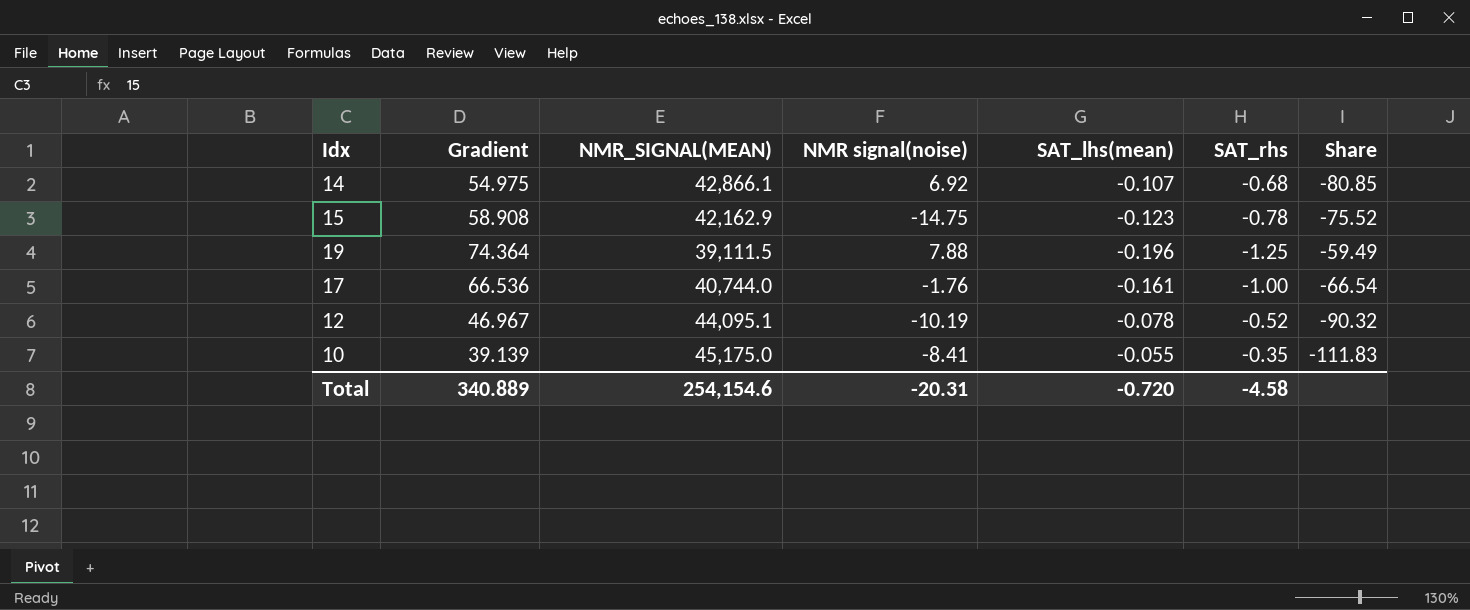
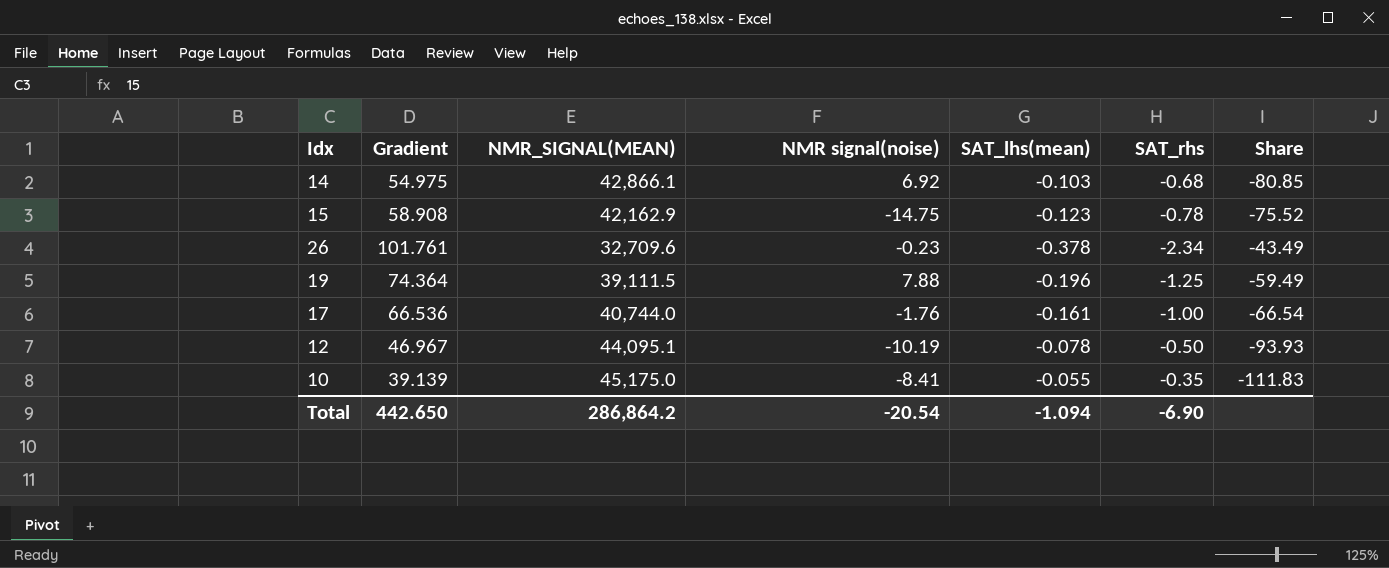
14 | SAT_lhs(mean): -0.107 -> -0.103
row 26: none -> 101.761 | 32,709.6 | -0.23 | -0.378 | -2.34 | -43.49
12 | SAT_rhs: -0.52 -> -0.50
12 | Share: -90.32 -> -93.93
Total | Gradient: 340.889 -> 442.650
Total | NMR_SIGNAL(MEAN): 254,154.6 -> 286,864.2
Total | NMR signal(noise): -20.31 -> -20.54
Total | SAT_lhs(mean): -0.720 -> -1.094
Total | SAT_rhs: -4.58 -> -6.90

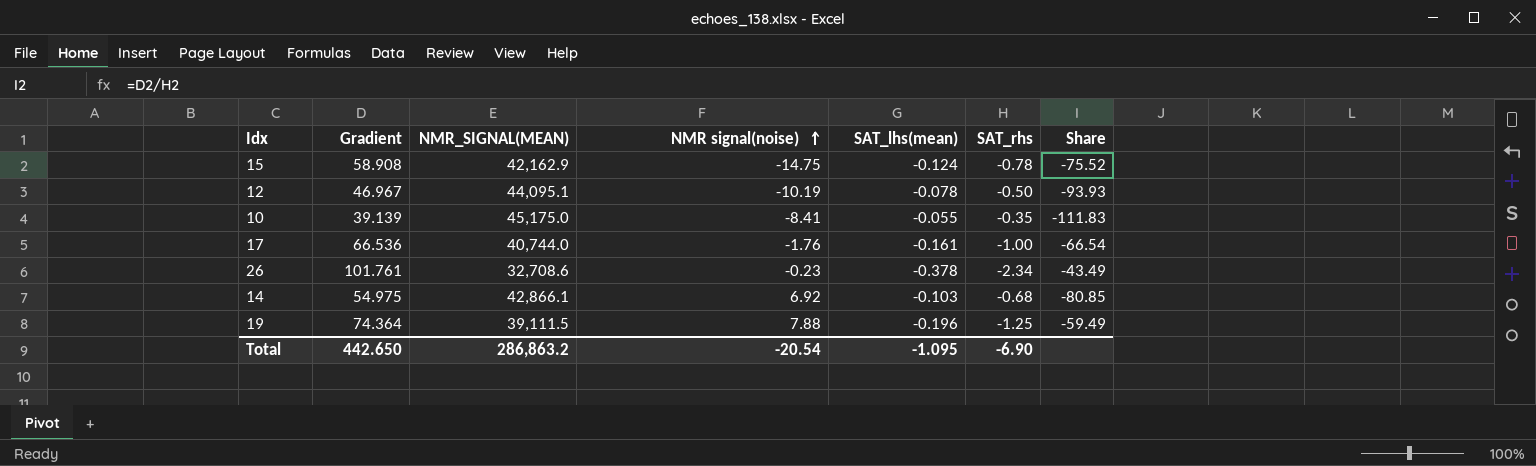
row order: none -> NMR signal(noise) ascending
15 | SAT_lhs(mean): -0.123 -> -0.124
26 | NMR_SIGNAL(MEAN): 32,709.6 -> 32,708.6
Total | NMR_SIGNAL(MEAN): 286,864.2 -> 286,863.2
Total | SAT_lhs(mean): -1.094 -> -1.095

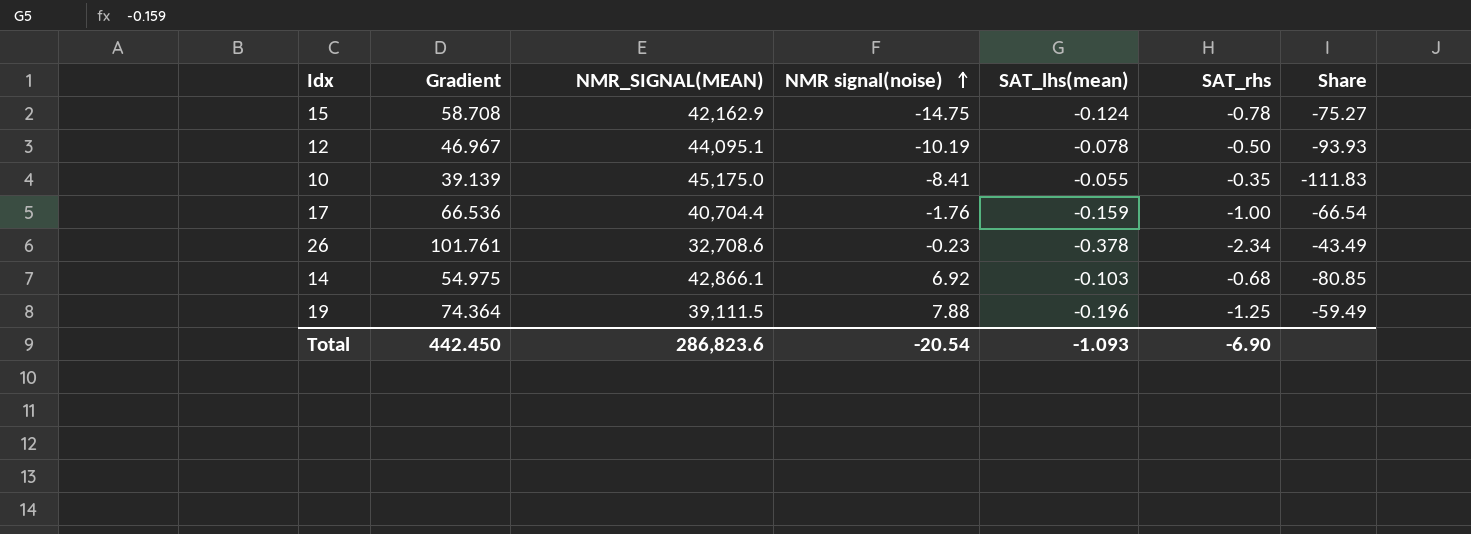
15 | Gradient: 58.908 -> 58.708
15 | Share: -75.52 -> -75.27
17 | NMR_SIGNAL(MEAN): 40,744.0 -> 40,704.4
17 | SAT_lhs(mean): -0.161 -> -0.159
Total | Gradient: 442.650 -> 442.450
Total | NMR_SIGNAL(MEAN): 286,863.2 -> 286,823.6
Total | SAT_lhs(mean): -1.095 -> -1.093

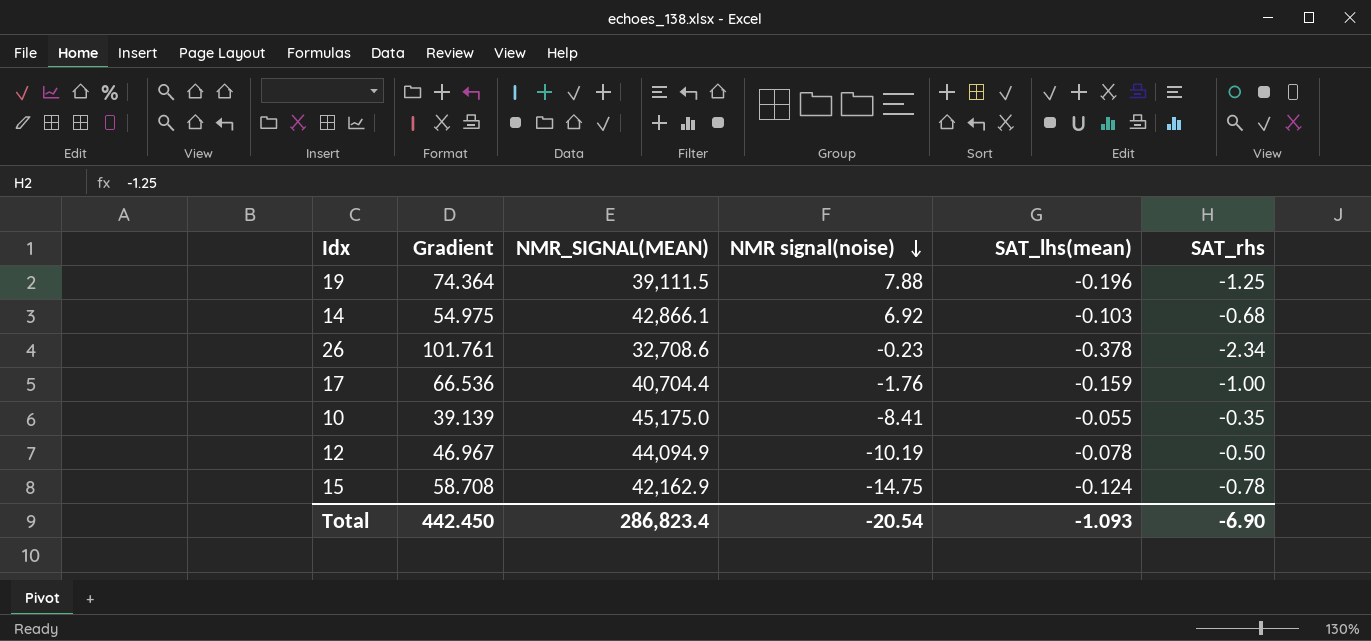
row order: NMR signal(noise) ascending -> NMR signal(noise) descending
column Share | formula: [Gradient] / [SAT_rhs] -> none
12 | NMR_SIGNAL(MEAN): 44,095.1 -> 44,094.9
Total | NMR_SIGNAL(MEAN): 286,823.6 -> 286,823.4

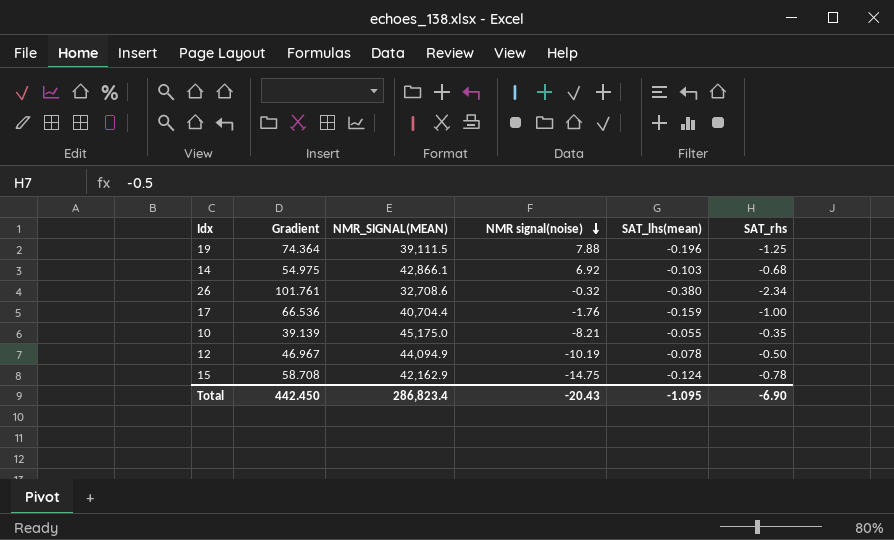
26 | NMR signal(noise): -0.23 -> -0.32
26 | SAT_lhs(mean): -0.378 -> -0.380
10 | NMR signal(noise): -8.41 -> -8.21
Total | NMR signal(noise): -20.54 -> -20.43
Total | SAT_lhs(mean): -1.093 -> -1.095

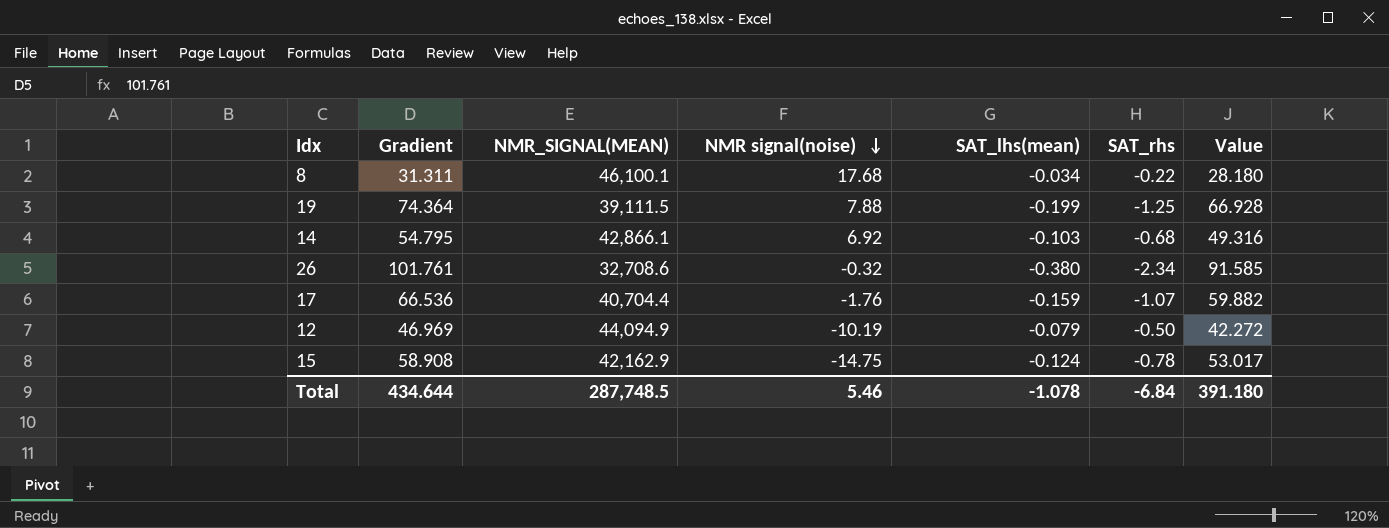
column Value | formula: none -> [Gradient] * 0.9
row 10: 39.139 | 45,175.0 | -8.21 | -0.055 | -0.35 -> none
row 8: none -> 31.311 | 46,100.1 | 17.68 | -0.034 | -0.22 | 28.180
19 | SAT_lhs(mean): -0.196 -> -0.199
14 | Gradient: 54.975 -> 54.795
17 | SAT_rhs: -1.00 -> -1.07
12 | Gradient: 46.967 -> 46.969
12 | SAT_lhs(mean): -0.078 -> -0.079
15 | Gradient: 58.708 -> 58.908
Total | Gradient: 442.450 -> 434.644
Total | NMR_SIGNAL(MEAN): 286,823.4 -> 287,748.5
Total | NMR signal(noise): -20.43 -> 5.46
Total | SAT_lhs(mean): -1.095 -> -1.078
Total | SAT_rhs: -6.90 -> -6.84

